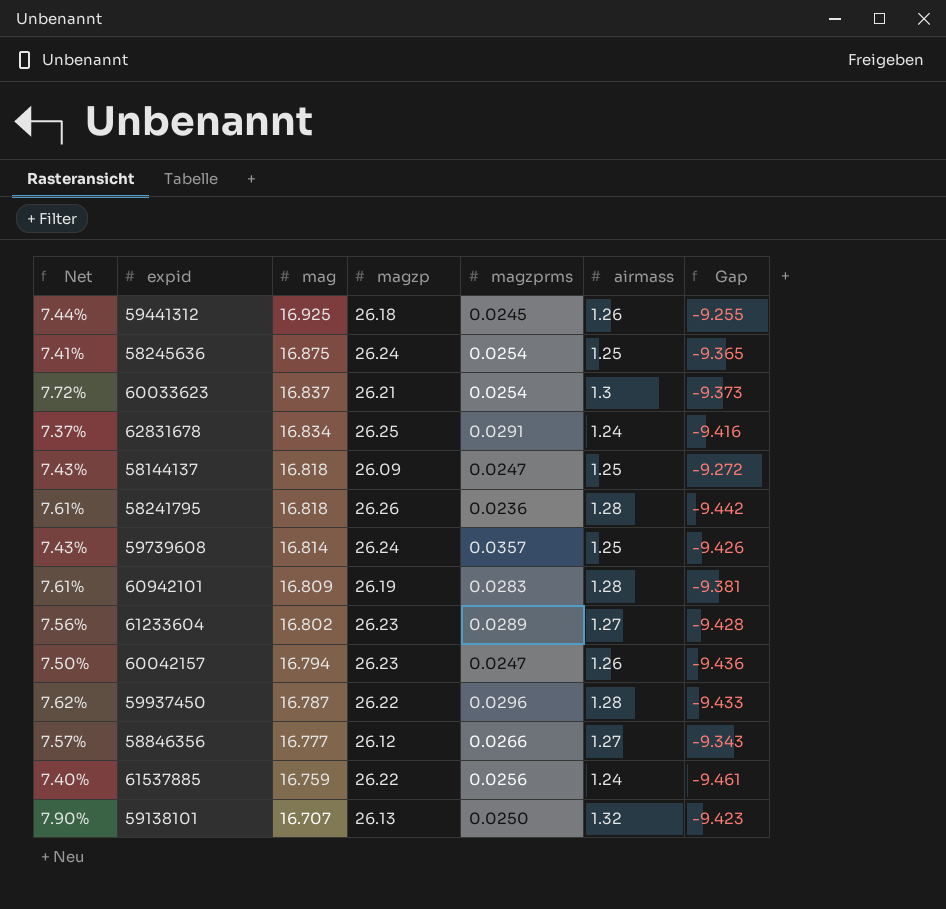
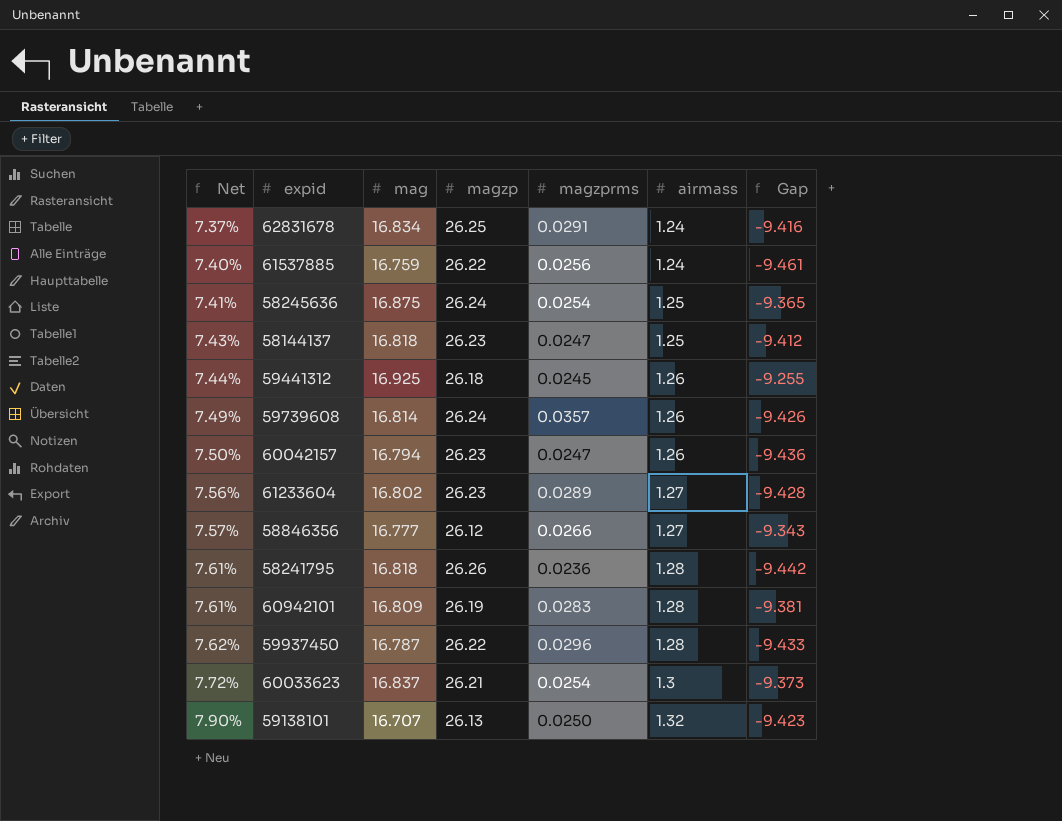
row order: mag descending -> Net ascending
58144137 | magzp: 26.09 -> 26.23
58144137 | Gap: -9.272 -> -9.412
59739608 | Net: 7.43% -> 7.49%
59739608 | airmass: 1.25 -> 1.26

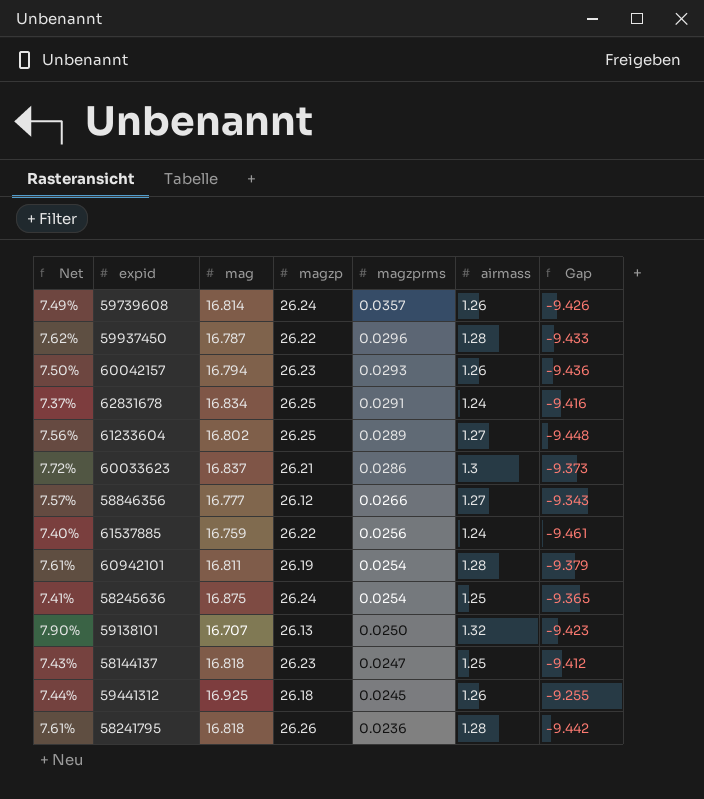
row order: Net ascending -> magzprms descending
60042157 | magzprms: 0.0247 -> 0.0293
61233604 | magzp: 26.23 -> 26.25
61233604 | Gap: -9.428 -> -9.448
60033623 | magzprms: 0.0254 -> 0.0286
60942101 | mag: 16.809 -> 16.811
60942101 | magzprms: 0.0283 -> 0.0254
60942101 | Gap: -9.381 -> -9.379

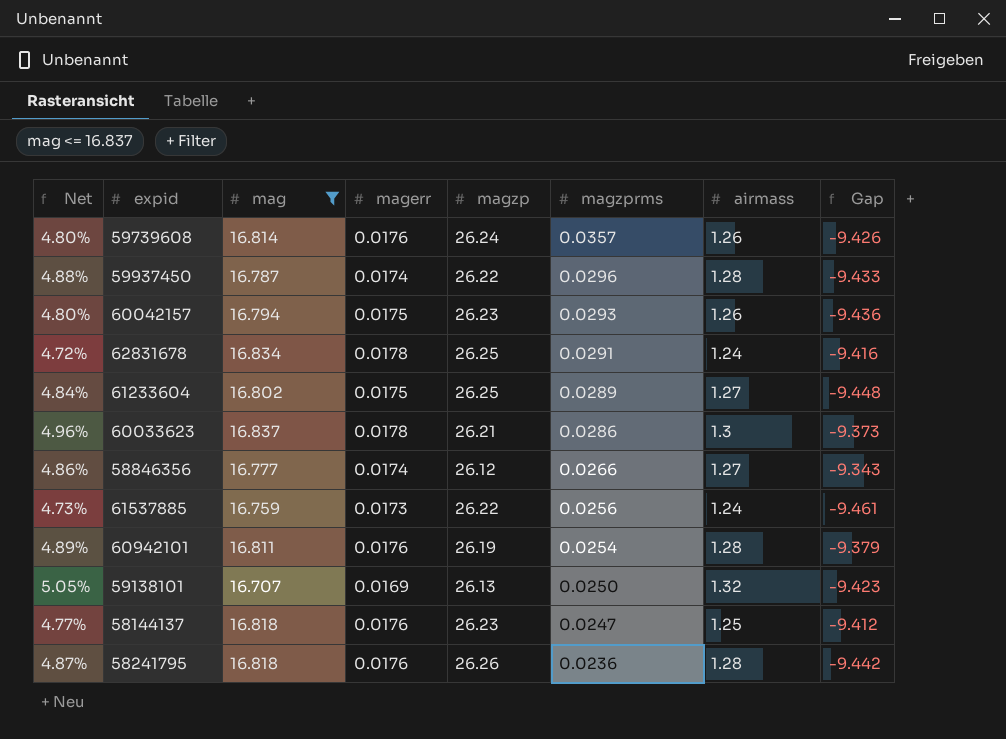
filter: none -> mag <= 16.837
column Net | formula: [airmass] / [mag] -> [airmass] / [magzp]
column magerr | position: none -> 4

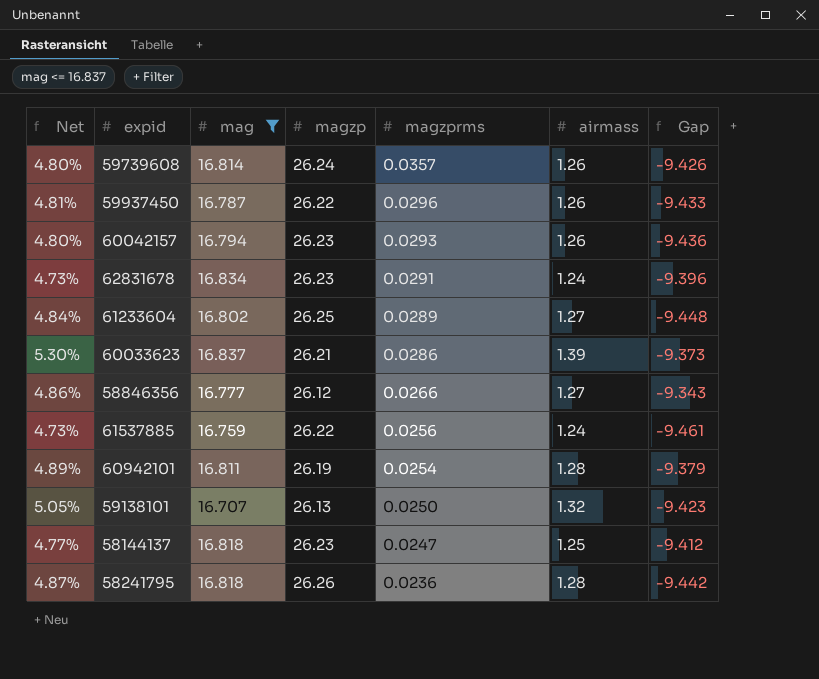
column magerr | position: 4 -> none
59937450 | Net: 4.88% -> 4.81%
59937450 | airmass: 1.28 -> 1.26
62831678 | Net: 4.72% -> 4.73%
62831678 | magzp: 26.25 -> 26.23
62831678 | Gap: -9.416 -> -9.396
60033623 | Net: 4.96% -> 5.30%
60033623 | airmass: 1.3 -> 1.39

